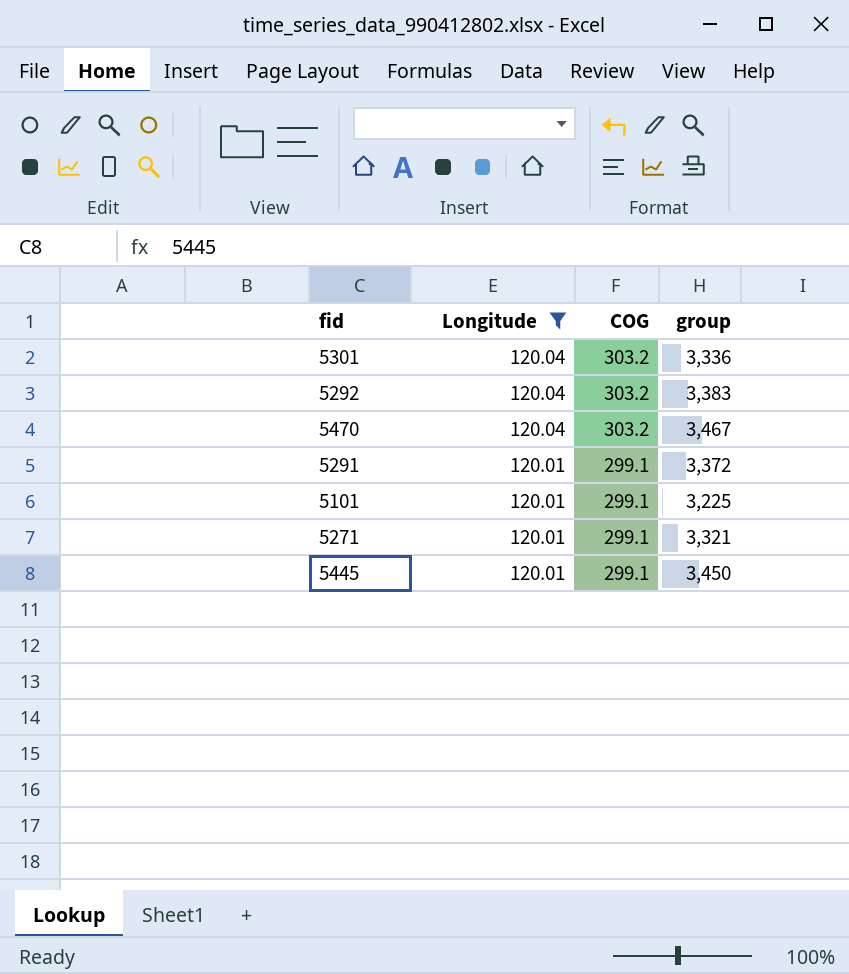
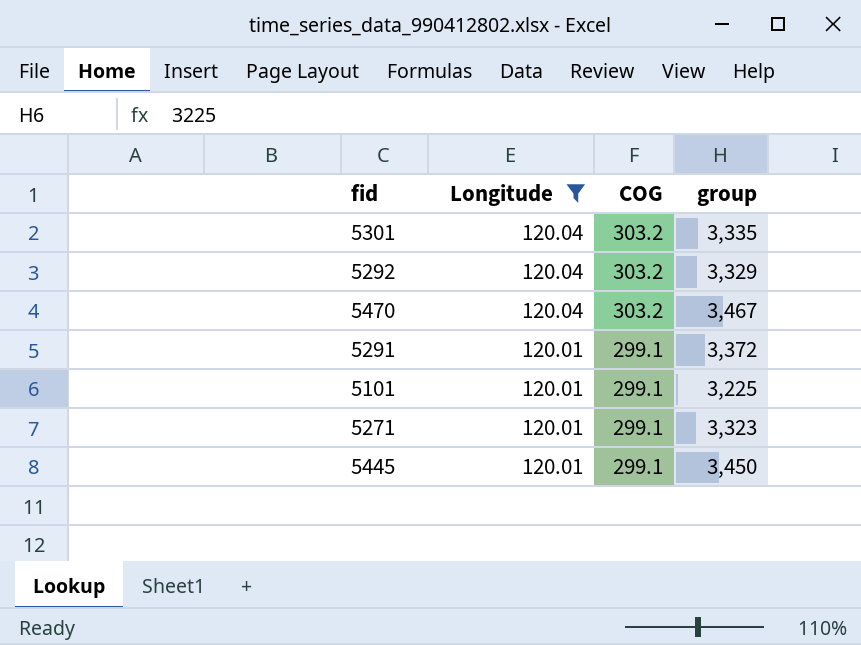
5301 | group: 3,336 -> 3,335
5292 | group: 3,383 -> 3,329
5271 | group: 3,321 -> 3,323

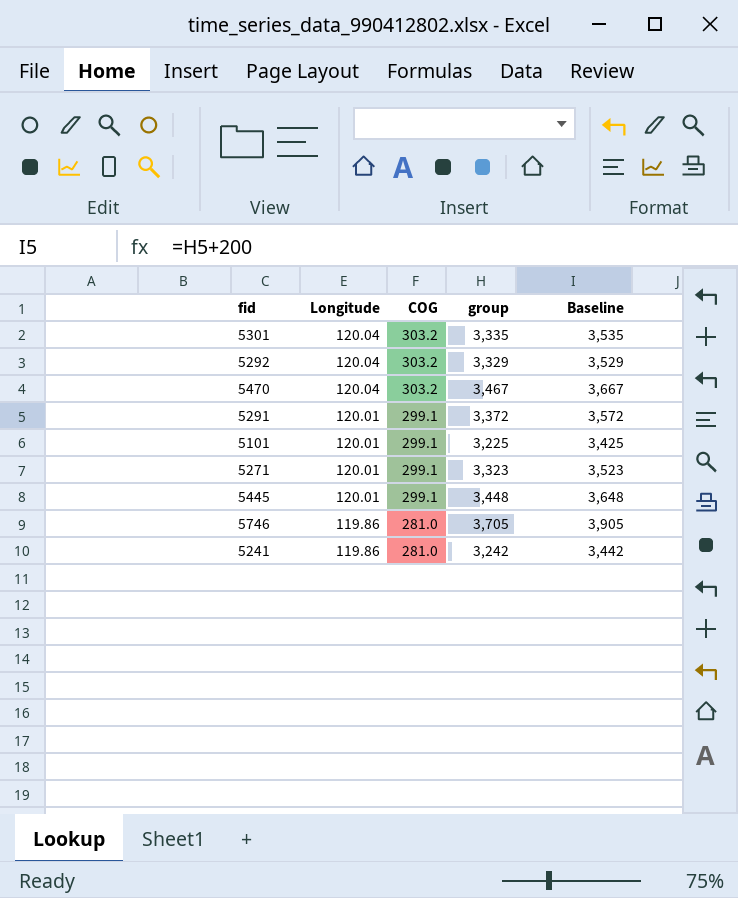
filter: Longitude != 119.86 -> none
column Baseline | formula: none -> [group] + 200
5445 | group: 3,450 -> 3,448

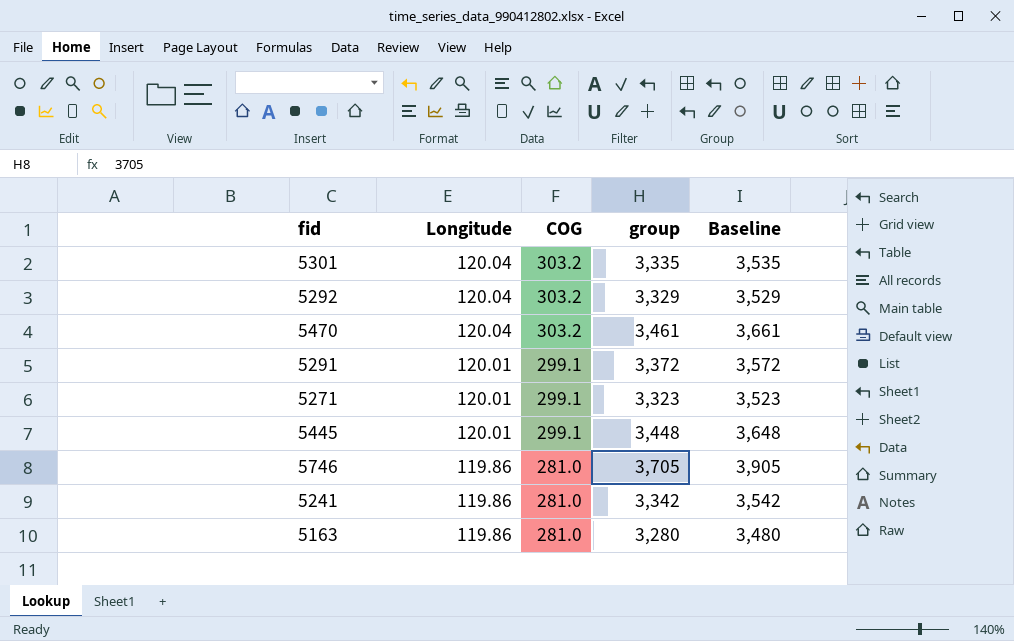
row 5101: 120.01 | 299.1 | 3,225 | 3,425 -> none
5470 | group: 3,467 -> 3,461
5470 | Baseline: 3,667 -> 3,661
5241 | group: 3,242 -> 3,342
5241 | Baseline: 3,442 -> 3,542
row 5163: none -> 119.86 | 281.0 | 3,280 | 3,480

